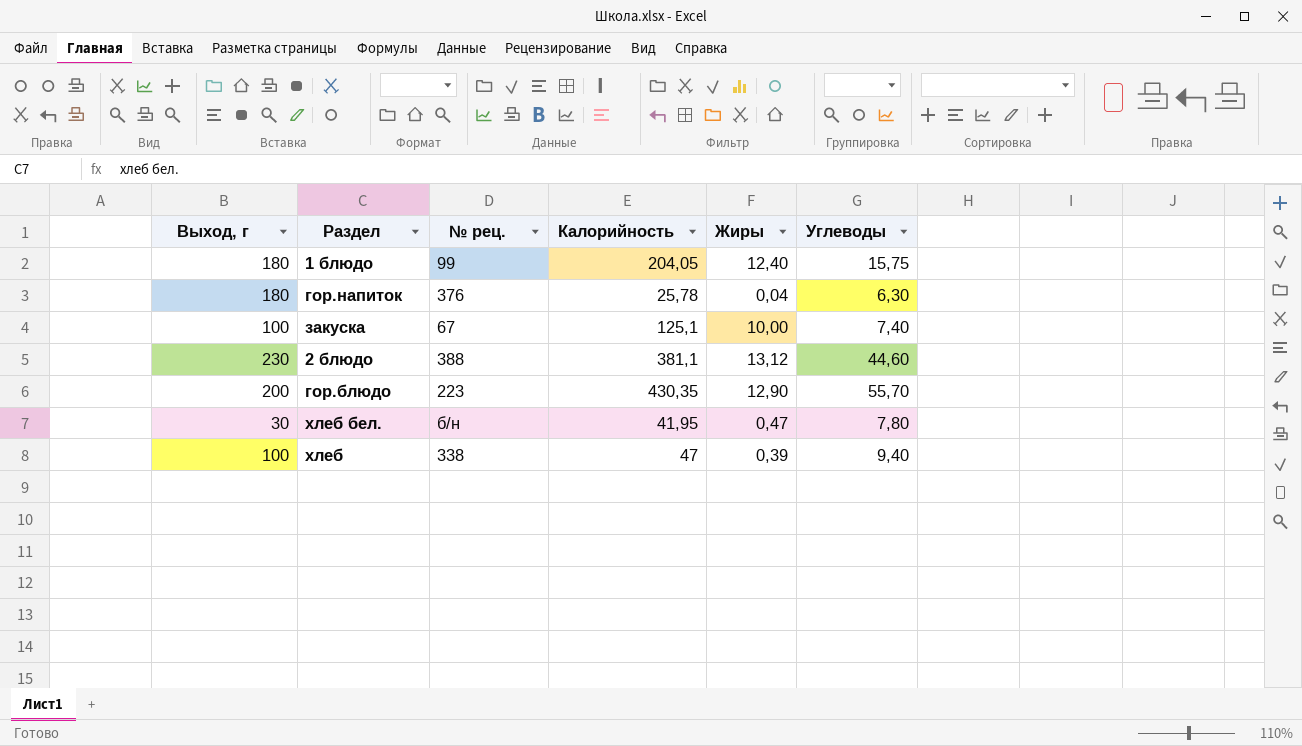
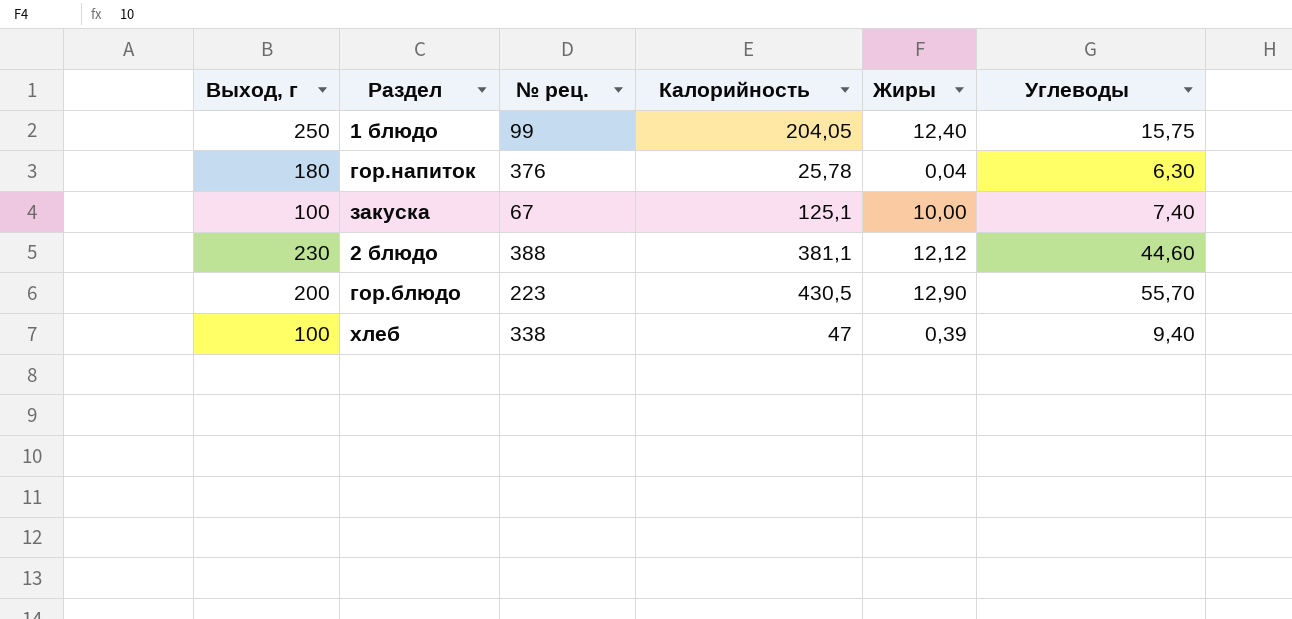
row хлеб бел.: 30 | б/н | 41,95 | 0,47 | 7,80 -> none
1 блюдо | Выход, г: 180 -> 250
2 блюдо | Жиры: 13,12 -> 12,12
гор.блюдо | Калорийность: 430,35 -> 430,5

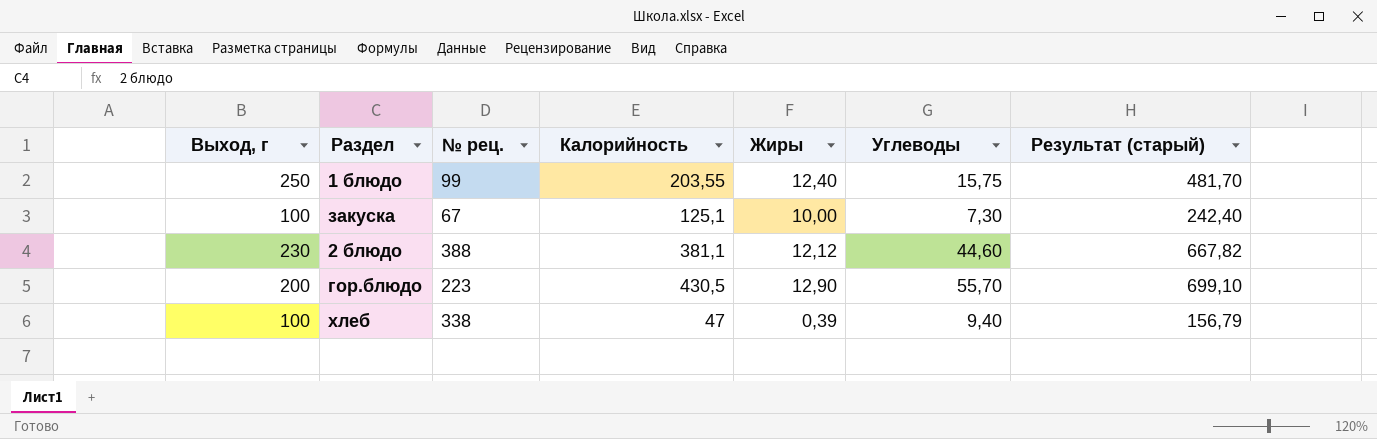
column Результат (старый) | formula: none -> [Выход, г] + [Калорийность] + [Жиры] + [Углеводы]
row гор.напиток: 180 | 376 | 25,78 | 0,04 | 6,30 -> none
1 блюдо | Калорийность: 204,05 -> 203,55
закуска | Углеводы: 7,40 -> 7,30

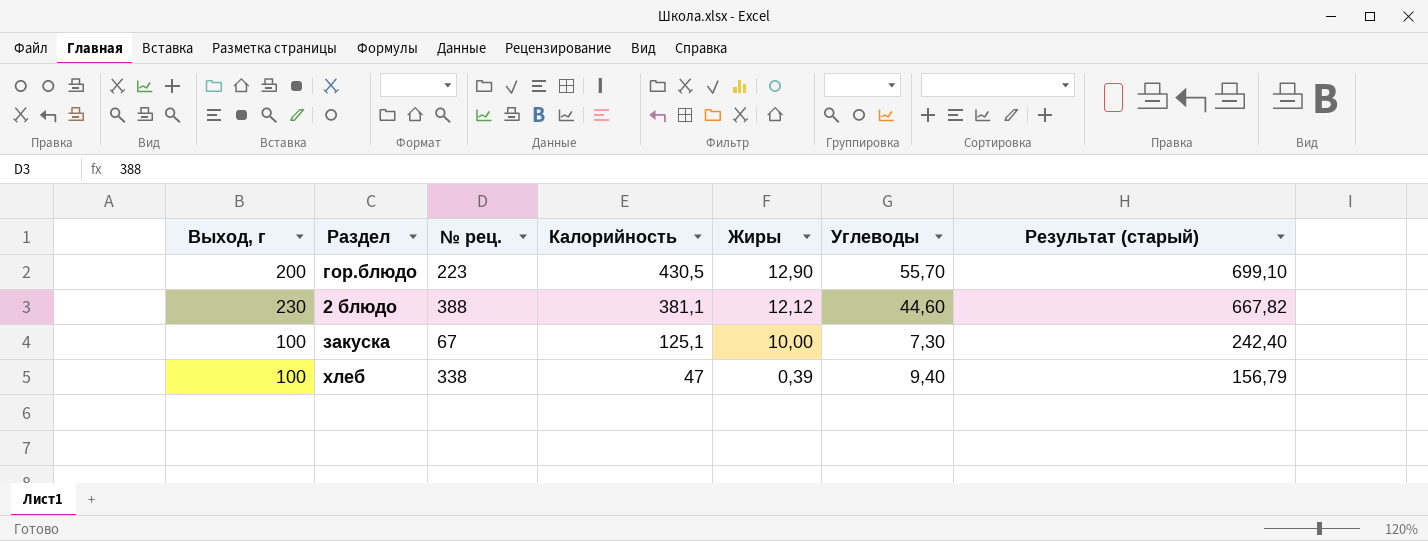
row order: none -> Калорийность descending
row 1 блюдо: 250 | 99 | 203,55 | 12,40 | 15,75 | 481,70 -> none

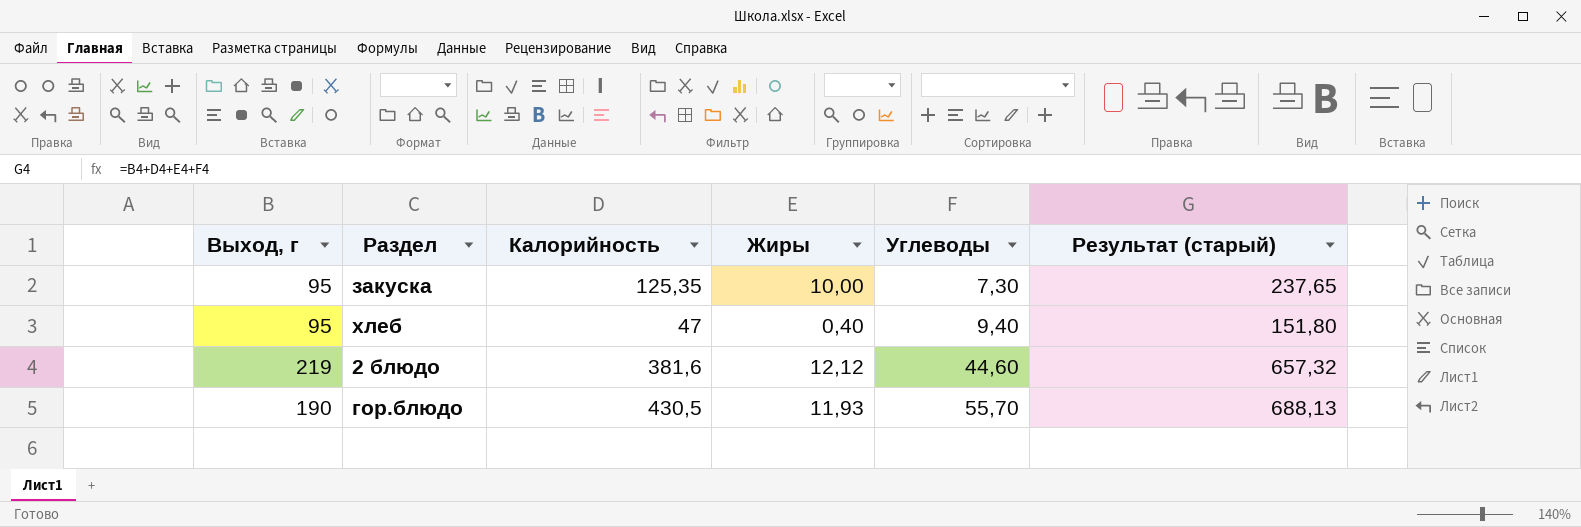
row order: Калорийность descending -> Углеводы ascending
column № рец. | position: 3 -> none
закуска | Выход, г: 100 -> 95
закуска | Калорийность: 125,1 -> 125,35
закуска | Результат (старый): 242,40 -> 237,65
хлеб | Выход, г: 100 -> 95
хлеб | Жиры: 0,39 -> 0,40
хлеб | Результат (старый): 156,79 -> 151,80
2 блюдо | Выход, г: 230 -> 219
2 блюдо | Калорийность: 381,1 -> 381,6
2 блюдо | Результат (старый): 667,82 -> 657,32
гор.блюдо | Выход, г: 200 -> 190
гор.блюдо | Жиры: 12,90 -> 11,93
гор.блюдо | Результат (старый): 699,10 -> 688,13

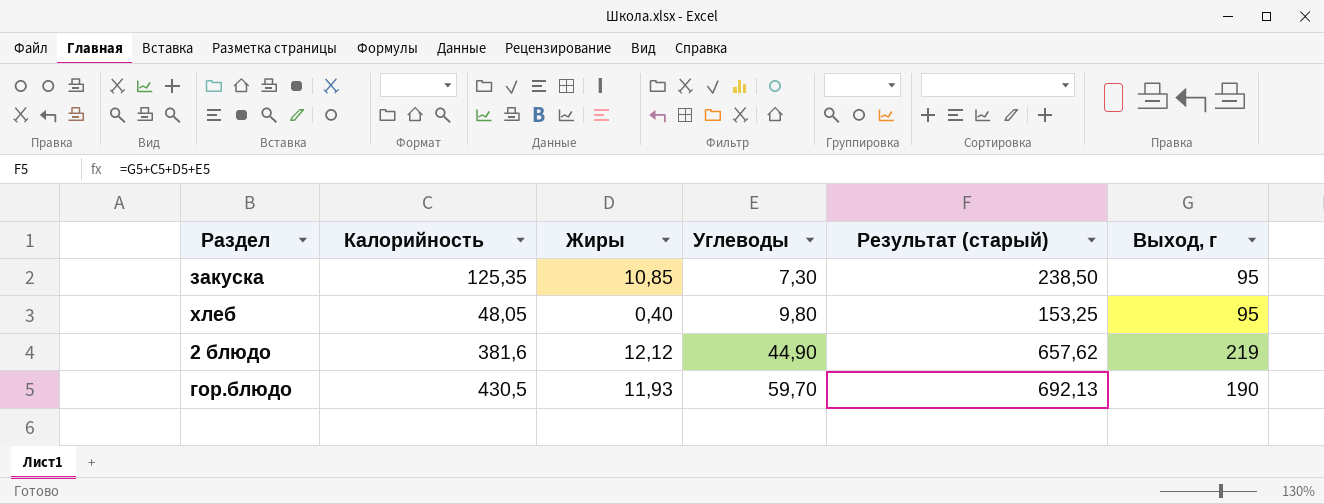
column Выход, г | position: 1 -> 6
закуска | Жиры: 10,00 -> 10,85
закуска | Результат (старый): 237,65 -> 238,50
хлеб | Калорийность: 47 -> 48,05
хлеб | Углеводы: 9,40 -> 9,80
хлеб | Результат (старый): 151,80 -> 153,25
2 блюдо | Углеводы: 44,60 -> 44,90
2 блюдо | Результат (старый): 657,32 -> 657,62
гор.блюдо | Углеводы: 55,70 -> 59,70
гор.блюдо | Результат (старый): 688,13 -> 692,13

